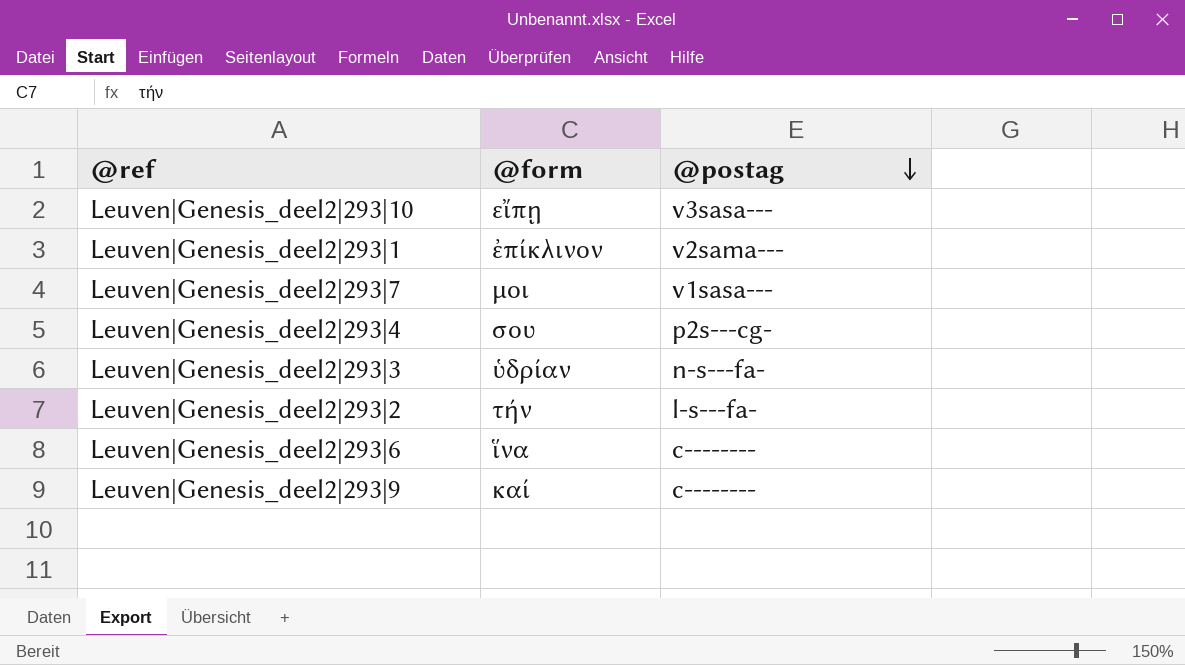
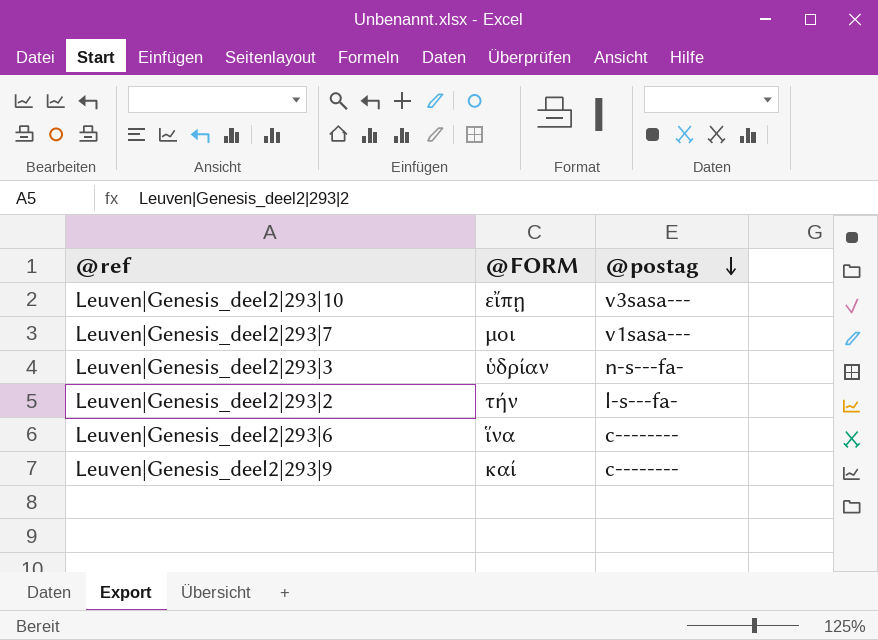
column name: @form -> @FORM
row Leuven|Genesis_deel2|293|1: ἐπίκλινον | v2sama--- -> none
row Leuven|Genesis_deel2|293|4: σου | p2s---cg- -> none

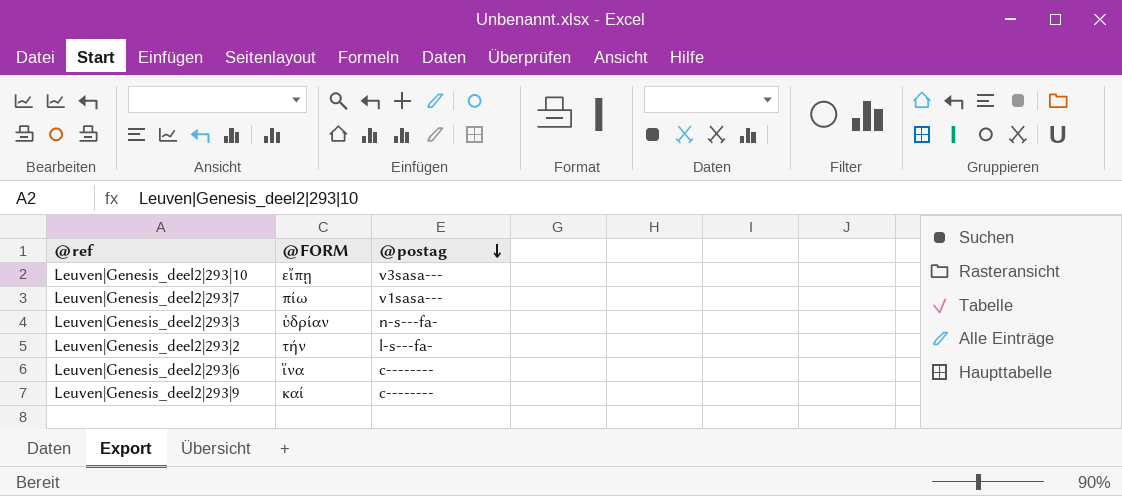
Leuven|Genesis_deel2|293|7 | @FORM: μοι -> πίω

